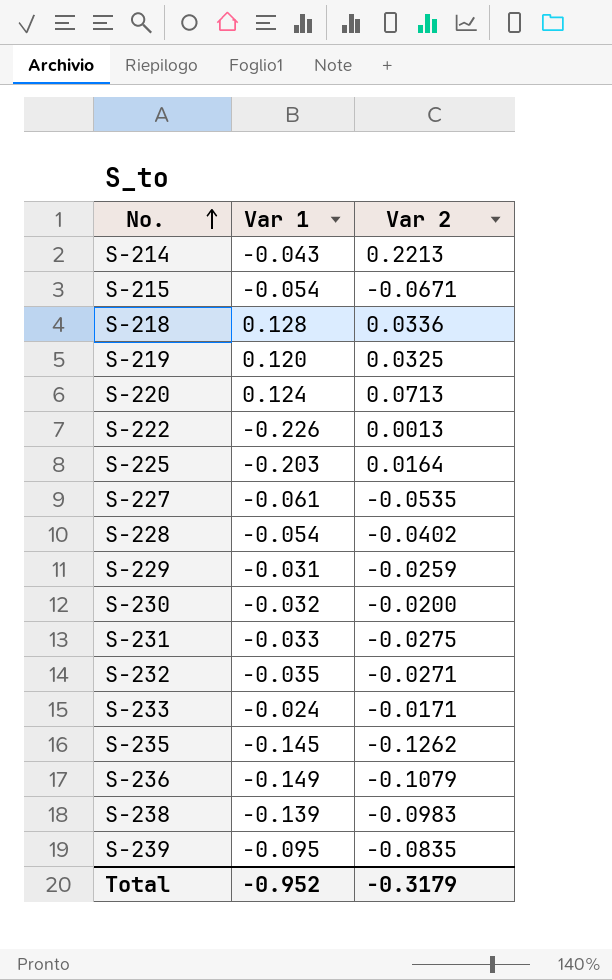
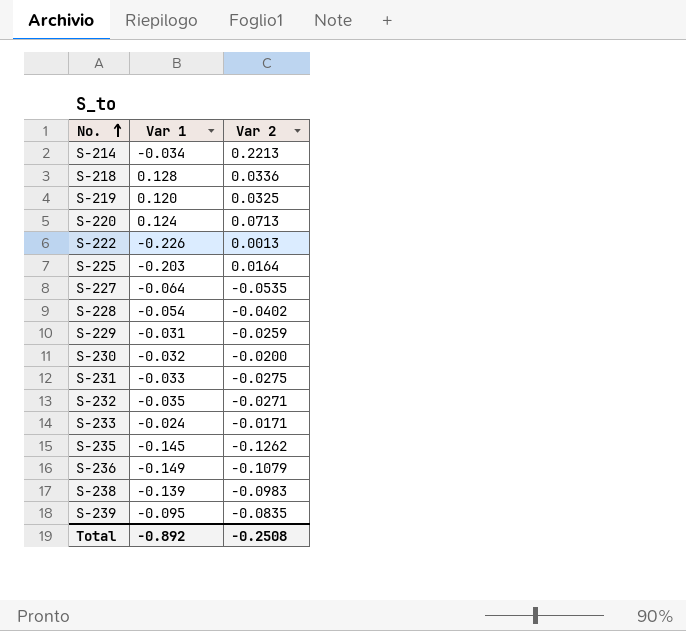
row S-215: -0.054 | -0.0671 -> none
S-214 | Var 1: -0.043 -> -0.034
S-227 | Var 1: -0.061 -> -0.064
Total | Var 1: -0.952 -> -0.892
Total | Var 2: -0.3179 -> -0.2508

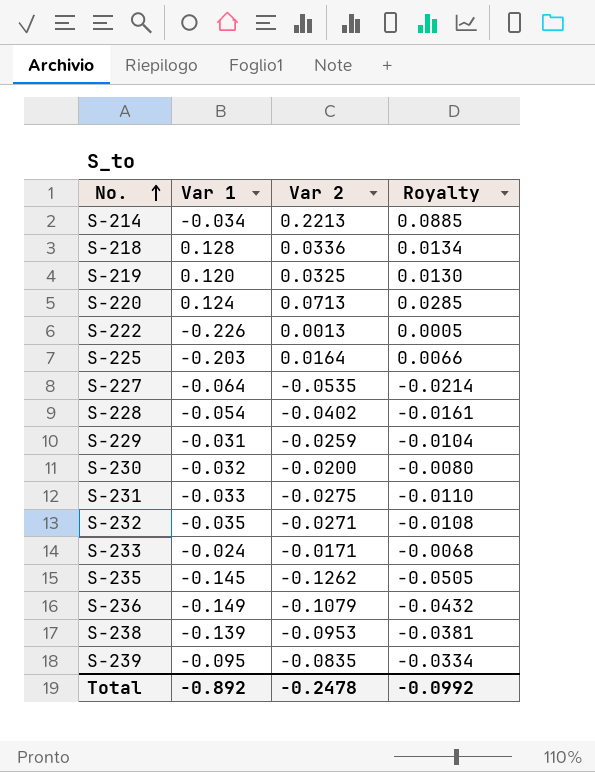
column Royalty | formula: none -> [Var 2] * 0.4
S-238 | Var 2: -0.0983 -> -0.0953
Total | Var 2: -0.2508 -> -0.2478

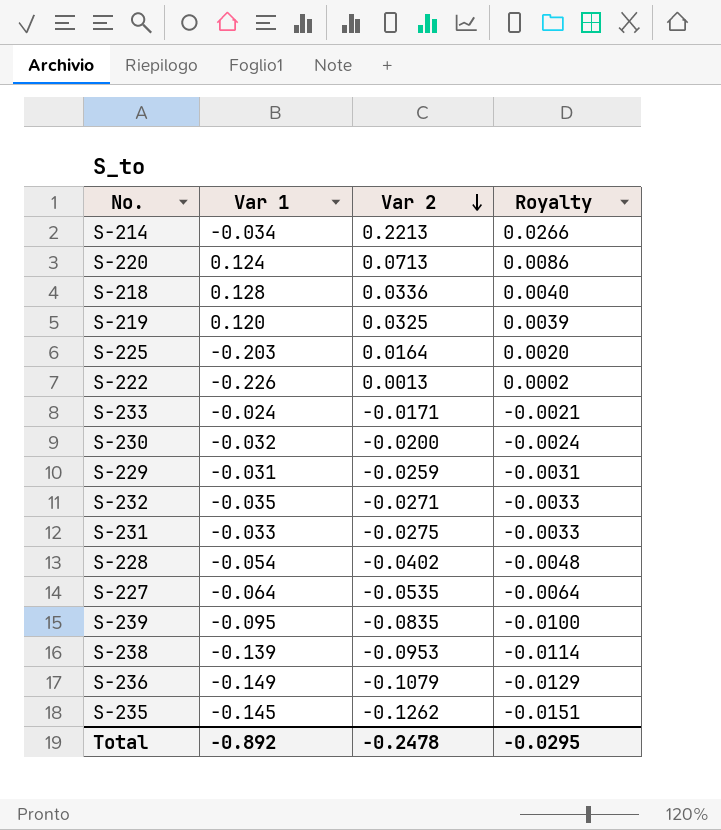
row order: No. ascending -> Var 2 descending
column Royalty | formula: [Var 2] * 0.4 -> [Var 2] * 0.12
Total | Royalty: -0.0992 -> -0.0295

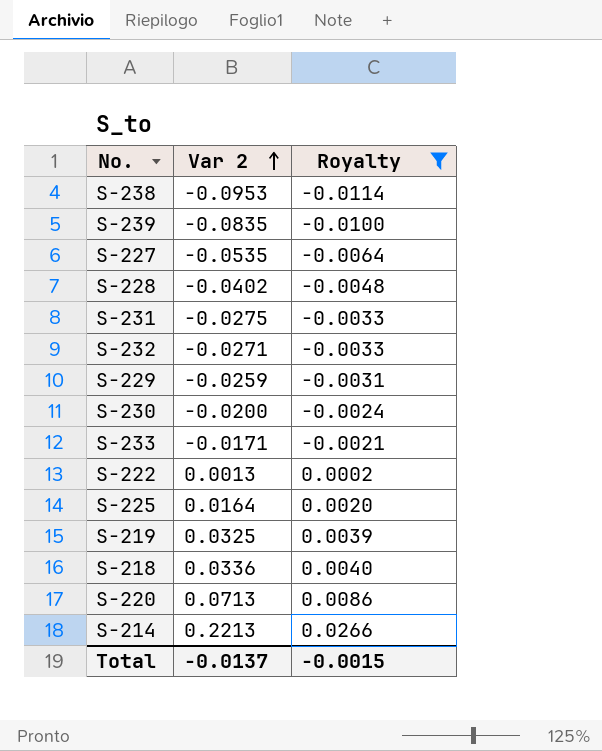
filter: none -> Royalty >= -0.0114
row order: Var 2 descending -> Var 2 ascending
column Var 1 | position: 2 -> none
Total | Var 2: -0.2478 -> -0.0137
Total | Royalty: -0.0295 -> -0.0015

